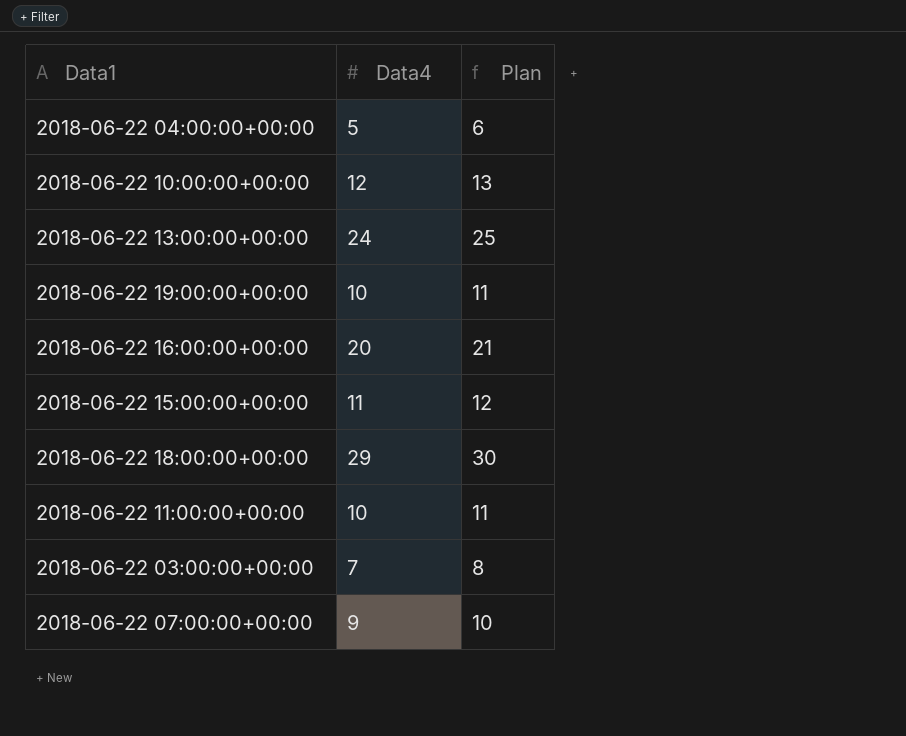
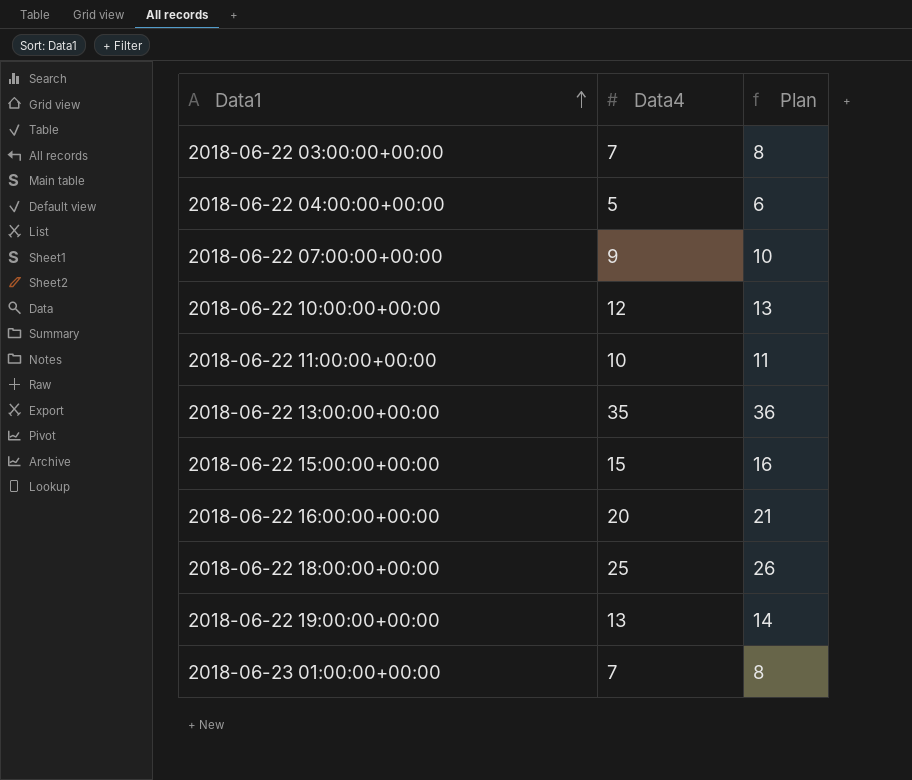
row order: none -> Data1 ascending
2018-06-22 13:00:00+00:00 | Data4: 24 -> 35
2018-06-22 13:00:00+00:00 | Plan: 25 -> 36
2018-06-22 15:00:00+00:00 | Data4: 11 -> 15
2018-06-22 15:00:00+00:00 | Plan: 12 -> 16
2018-06-22 18:00:00+00:00 | Data4: 29 -> 25
2018-06-22 18:00:00+00:00 | Plan: 30 -> 26
2018-06-22 19:00:00+00:00 | Data4: 10 -> 13
2018-06-22 19:00:00+00:00 | Plan: 11 -> 14
row 2018-06-23 01:00:00+00:00: none -> 7 | 8

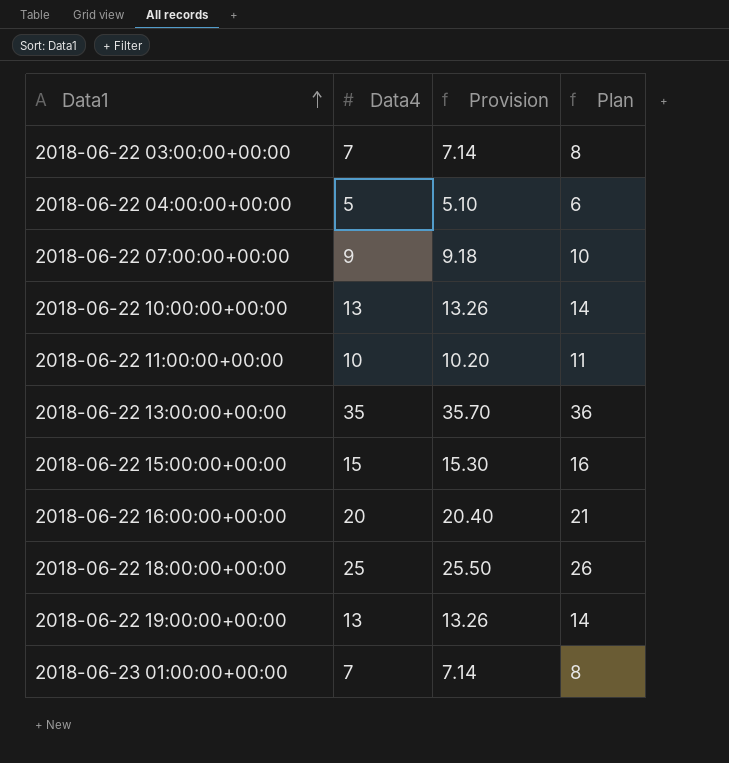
column Provision | formula: none -> [Data4] * 1.02
2018-06-22 10:00:00+00:00 | Data4: 12 -> 13
2018-06-22 10:00:00+00:00 | Plan: 13 -> 14

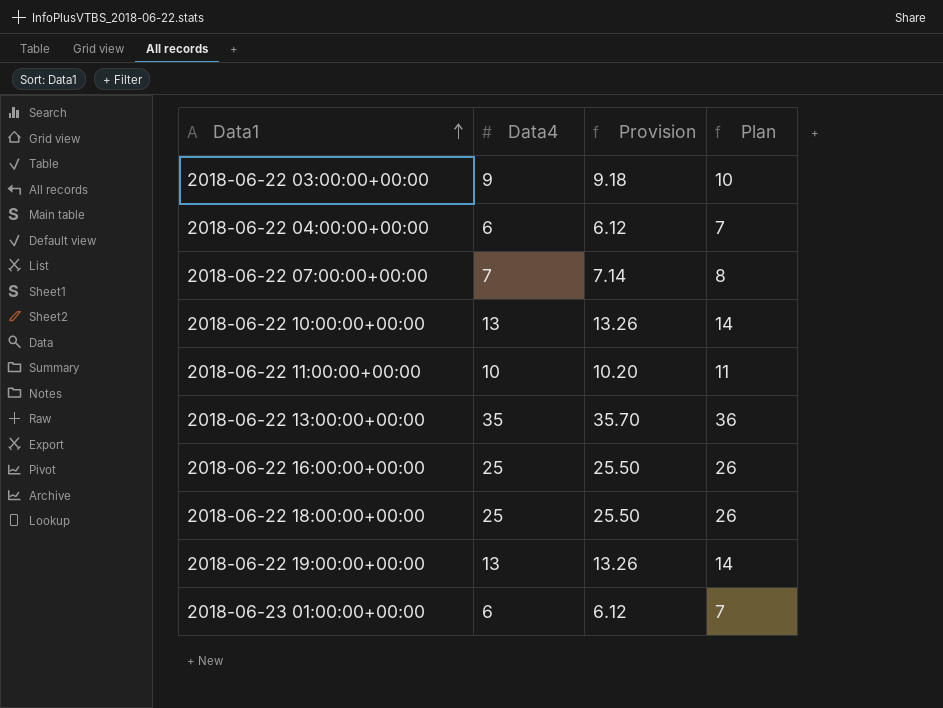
row 2018-06-22 15:00:00+00:00: 15 | 15.30 | 16 -> none
2018-06-22 03:00:00+00:00 | Data4: 7 -> 9
2018-06-22 03:00:00+00:00 | Provision: 7.14 -> 9.18
2018-06-22 03:00:00+00:00 | Plan: 8 -> 10
2018-06-22 04:00:00+00:00 | Data4: 5 -> 6
2018-06-22 04:00:00+00:00 | Provision: 5.10 -> 6.12
2018-06-22 04:00:00+00:00 | Plan: 6 -> 7
2018-06-22 07:00:00+00:00 | Data4: 9 -> 7
2018-06-22 07:00:00+00:00 | Provision: 9.18 -> 7.14
2018-06-22 07:00:00+00:00 | Plan: 10 -> 8
2018-06-22 16:00:00+00:00 | Data4: 20 -> 25
2018-06-22 16:00:00+00:00 | Provision: 20.40 -> 25.50
2018-06-22 16:00:00+00:00 | Plan: 21 -> 26
2018-06-23 01:00:00+00:00 | Data4: 7 -> 6
2018-06-23 01:00:00+00:00 | Provision: 7.14 -> 6.12
2018-06-23 01:00:00+00:00 | Plan: 8 -> 7

